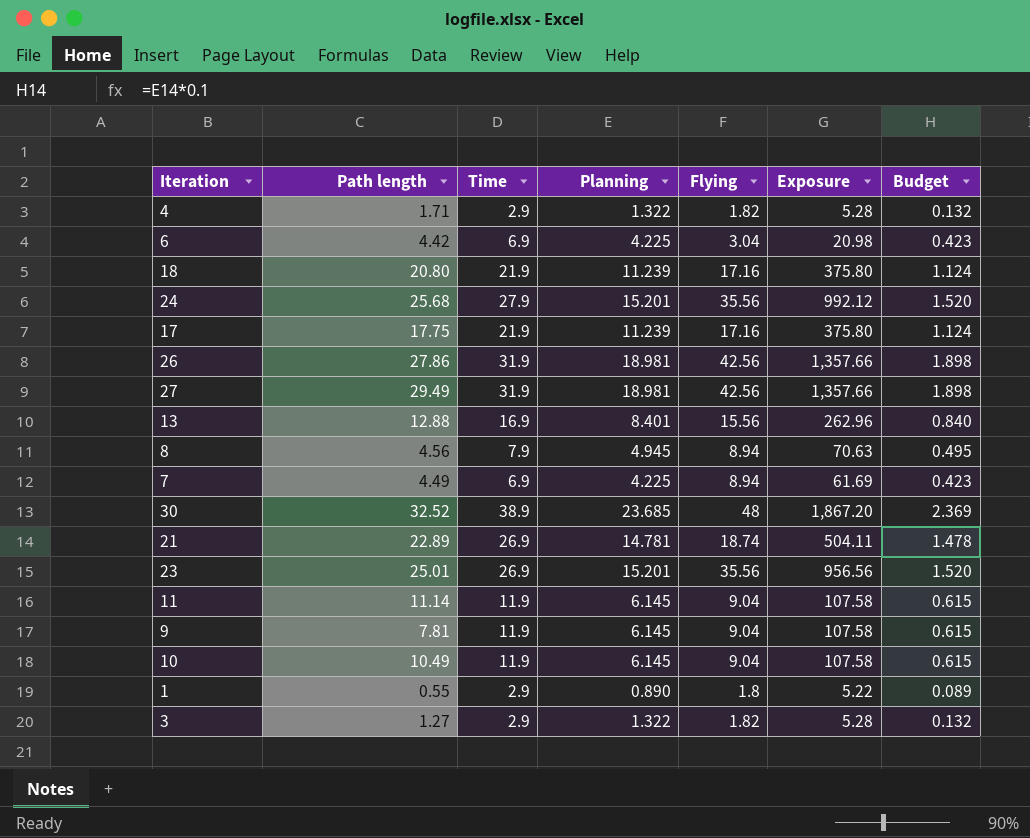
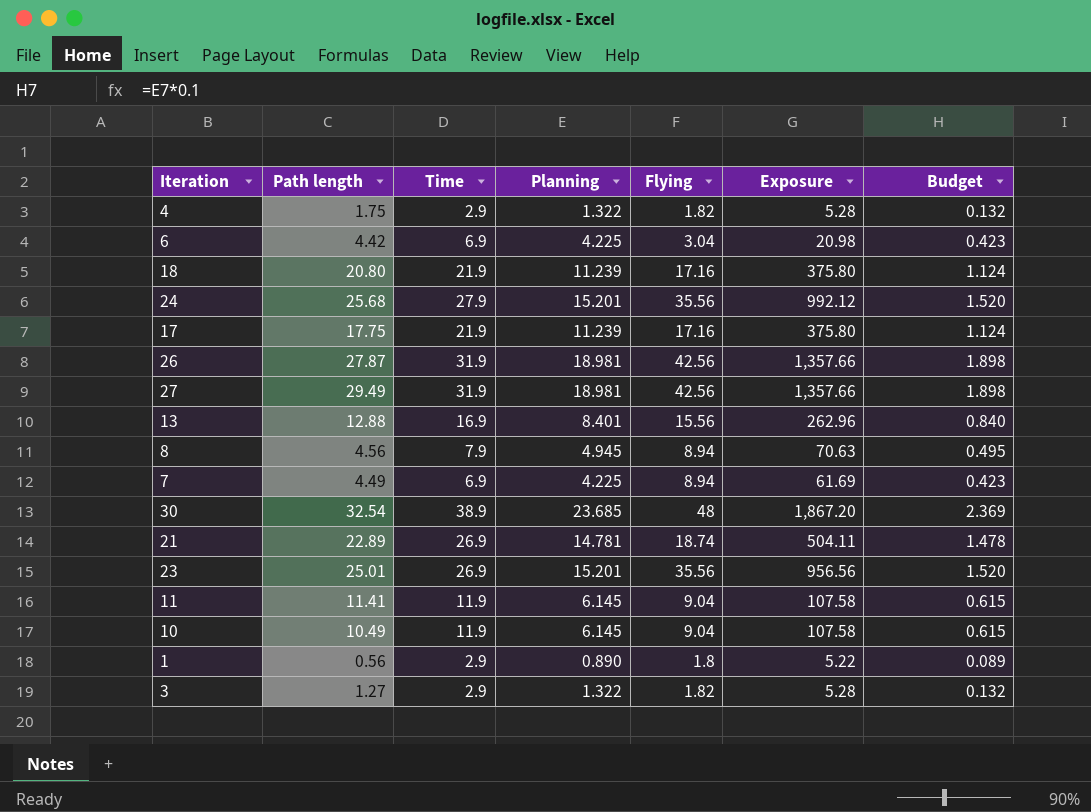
row 9: 7.81 | 11.9 | 6.145 | 9.04 | 107.58 | 0.615 -> none
4 | Path length: 1.71 -> 1.75
26 | Path length: 27.86 -> 27.87
30 | Path length: 32.52 -> 32.54
11 | Path length: 11.14 -> 11.41
1 | Path length: 0.55 -> 0.56

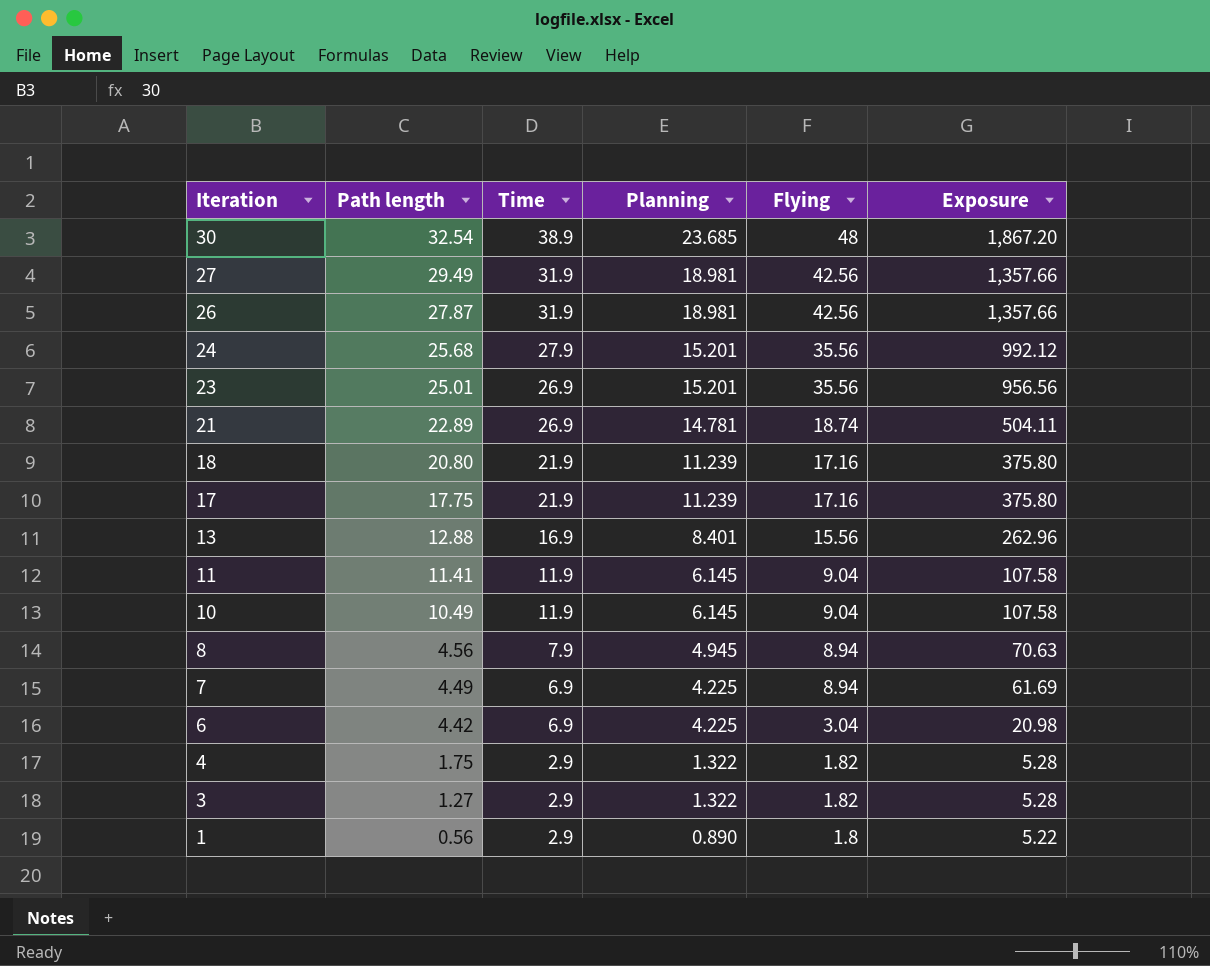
row order: none -> Iteration descending
column Budget | formula: [Planning] * 0.1 -> none

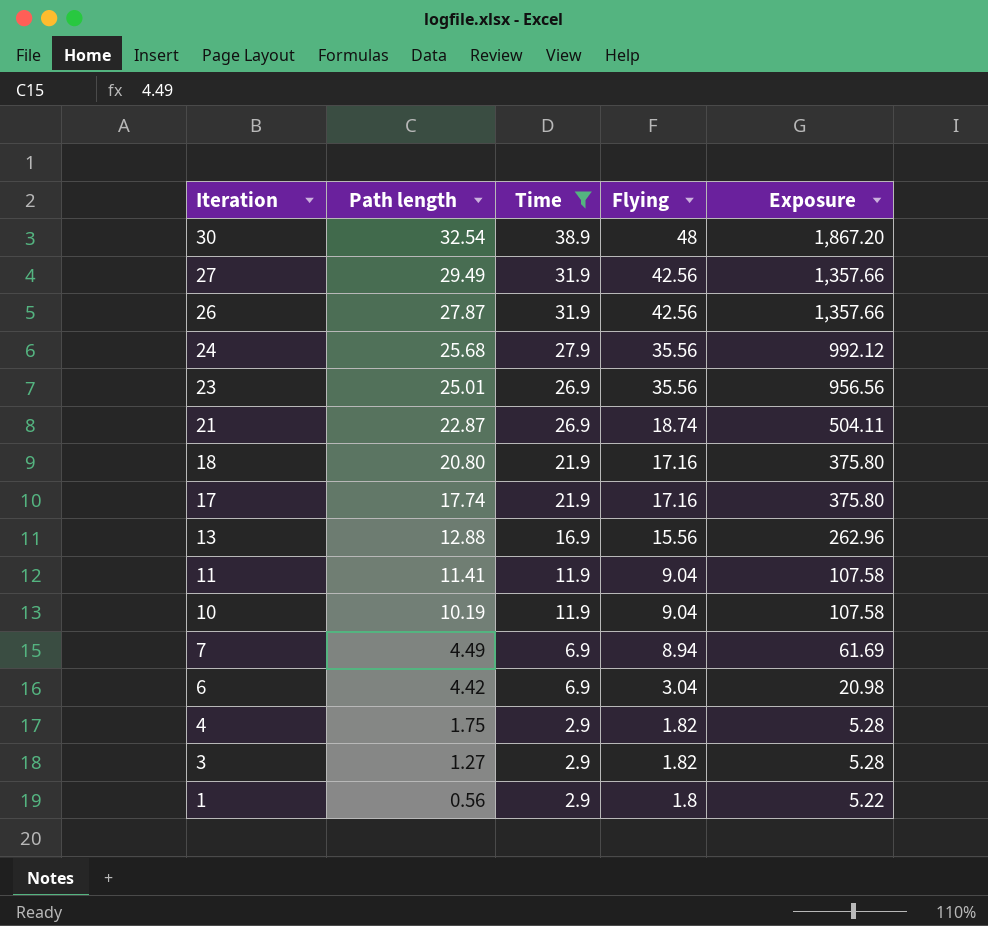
filter: none -> Time != 7.9
column Planning | position: 4 -> none
21 | Path length: 22.89 -> 22.87
17 | Path length: 17.75 -> 17.74
10 | Path length: 10.49 -> 10.19

